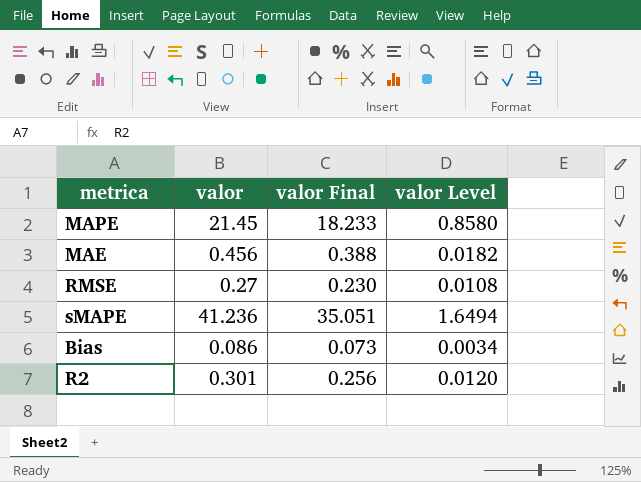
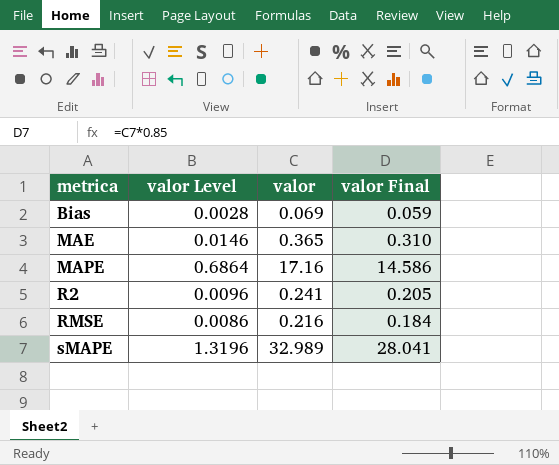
row order: none -> metrica ascending
column valor Level | position: 4 -> 2
Bias | valor Level: 0.0034 -> 0.0028
Bias | valor: 0.086 -> 0.069
Bias | valor Final: 0.073 -> 0.059
MAE | valor Level: 0.0182 -> 0.0146
MAE | valor: 0.456 -> 0.365
MAE | valor Final: 0.388 -> 0.310
MAPE | valor Level: 0.8580 -> 0.6864
MAPE | valor: 21.45 -> 17.16
MAPE | valor Final: 18.233 -> 14.586
R2 | valor Level: 0.0120 -> 0.0096
R2 | valor: 0.301 -> 0.241
R2 | valor Final: 0.256 -> 0.205
RMSE | valor Level: 0.0108 -> 0.0086
RMSE | valor: 0.27 -> 0.216
RMSE | valor Final: 0.230 -> 0.184
sMAPE | valor Level: 1.6494 -> 1.3196
sMAPE | valor: 41.236 -> 32.989
sMAPE | valor Final: 35.051 -> 28.041

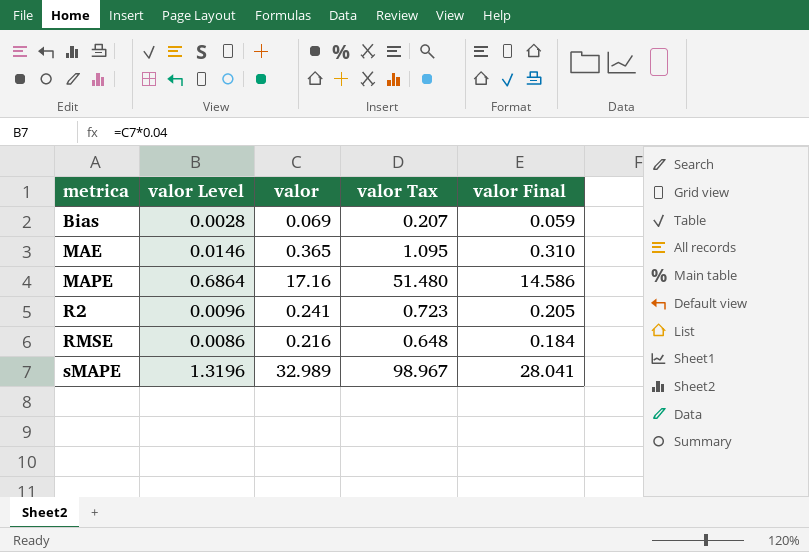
column valor Tax | formula: none -> [valor] * 3

